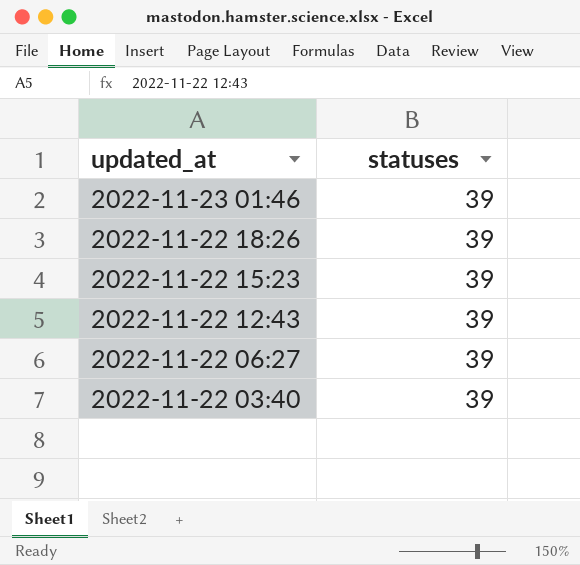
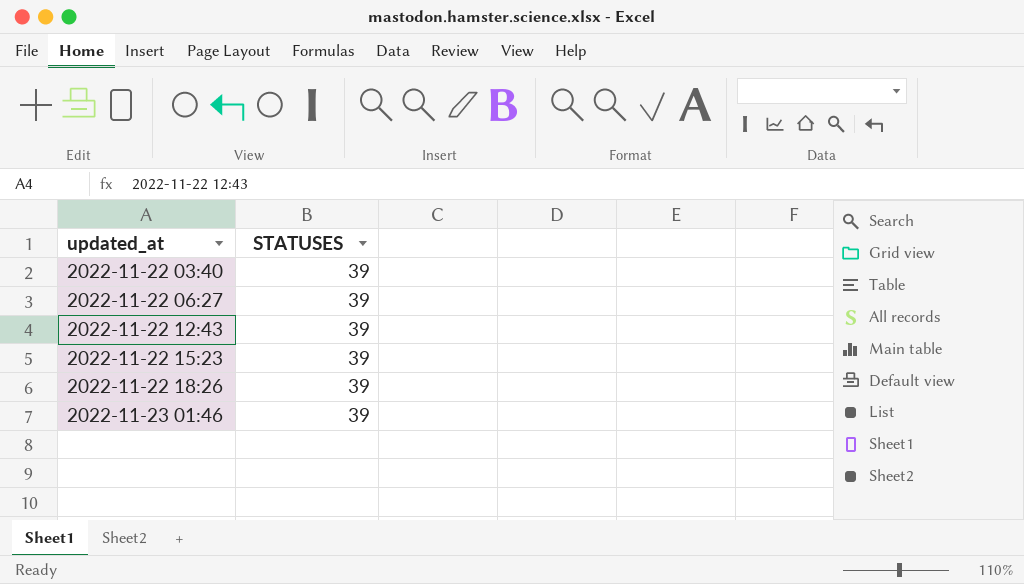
row order: updated_at descending -> updated_at ascending
column name: statuses -> STATUSES

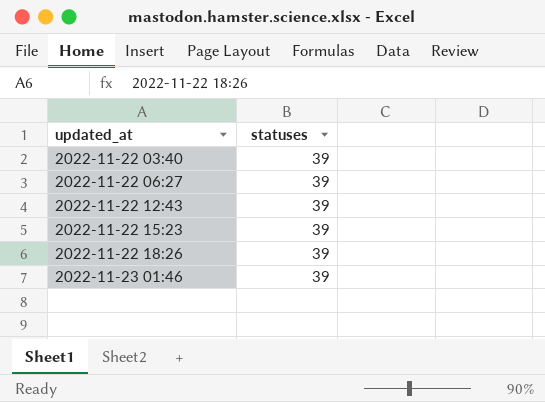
column name: STATUSES -> statuses

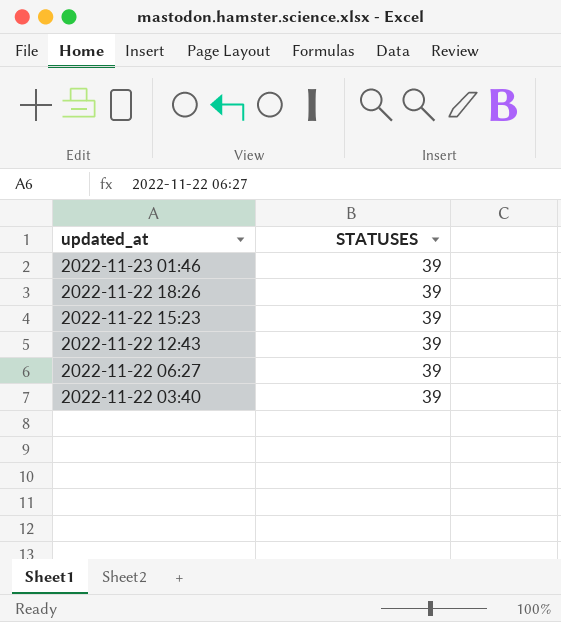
row order: updated_at ascending -> updated_at descending
column name: statuses -> STATUSES

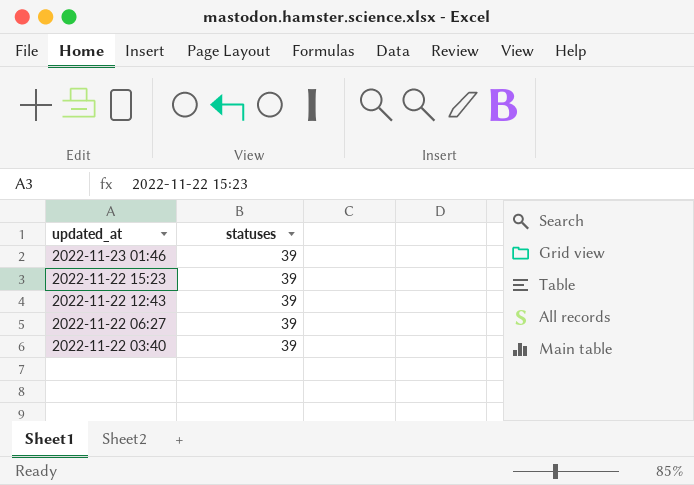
column name: STATUSES -> statuses
row 2022-11-22 18:26: 39 -> none

